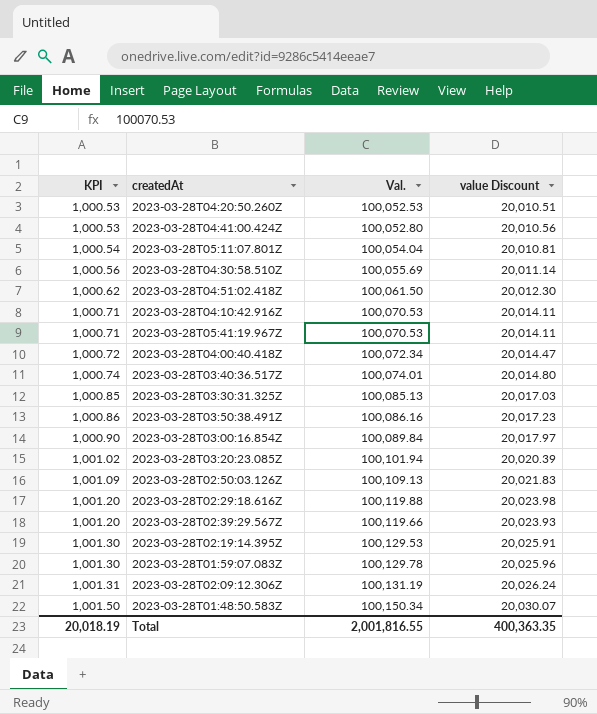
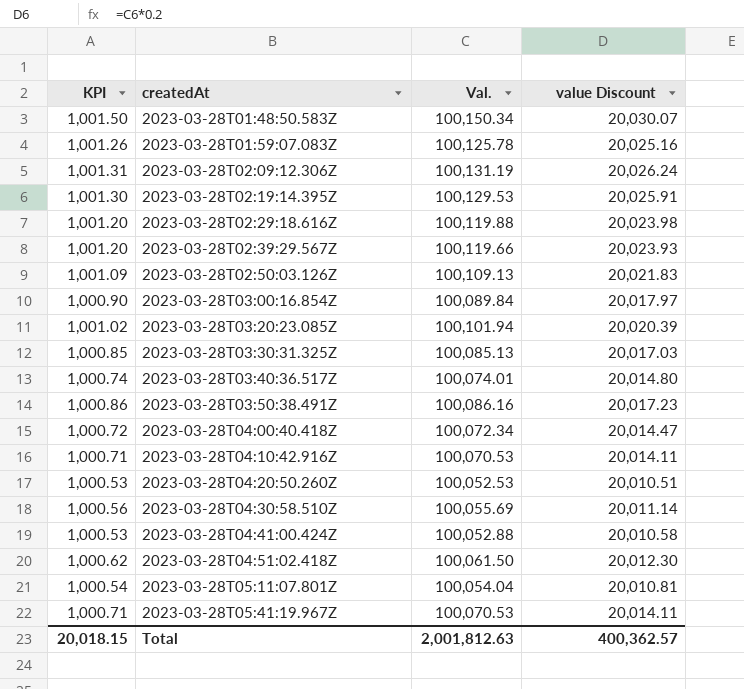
row order: KPI ascending -> createdAt ascending
2023-03-28T01:59:07.083Z | KPI: 1,001.30 -> 1,001.26
2023-03-28T01:59:07.083Z | Val.: 100,129.78 -> 100,125.78
2023-03-28T01:59:07.083Z | value Discount: 20,025.96 -> 20,025.16
2023-03-28T04:41:00.424Z | Val.: 100,052.80 -> 100,052.88
2023-03-28T04:41:00.424Z | value Discount: 20,010.56 -> 20,010.58
Total | KPI: 20,018.19 -> 20,018.15
Total | Val.: 2,001,816.55 -> 2,001,812.63
Total | value Discount: 400,363.35 -> 400,362.57

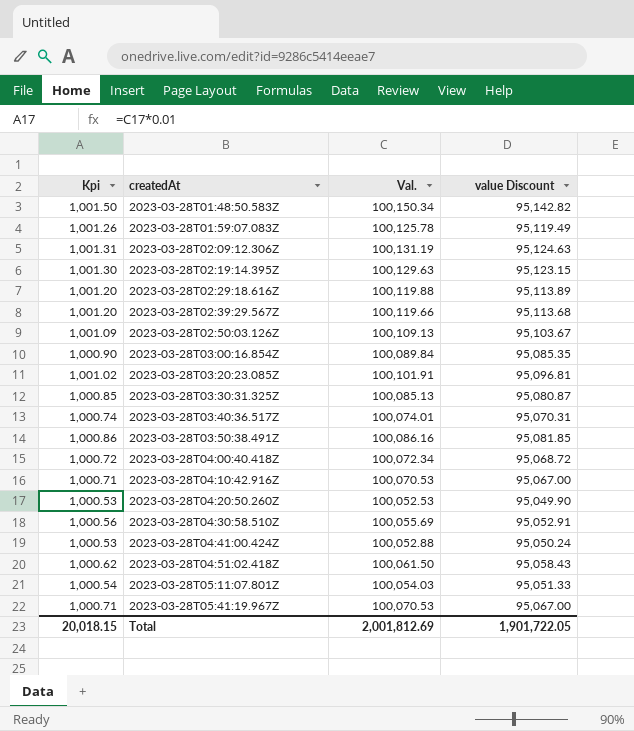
column name: KPI -> Kpi
column value Discount | formula: [Val.] * 0.2 -> [Val.] * 0.95
2023-03-28T02:19:14.395Z | Val.: 100,129.53 -> 100,129.63
2023-03-28T03:20:23.085Z | Val.: 100,101.94 -> 100,101.91
2023-03-28T05:11:07.801Z | Val.: 100,054.04 -> 100,054.03
Total | Val.: 2,001,812.63 -> 2,001,812.69
Total | value Discount: 400,362.57 -> 1,901,722.05

